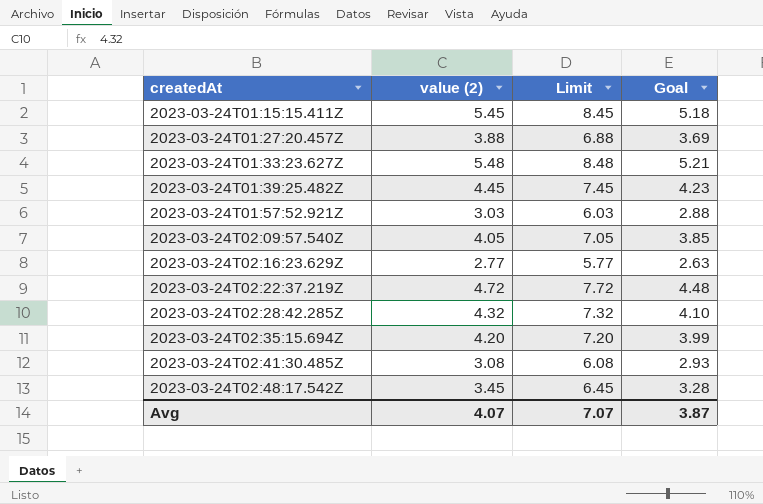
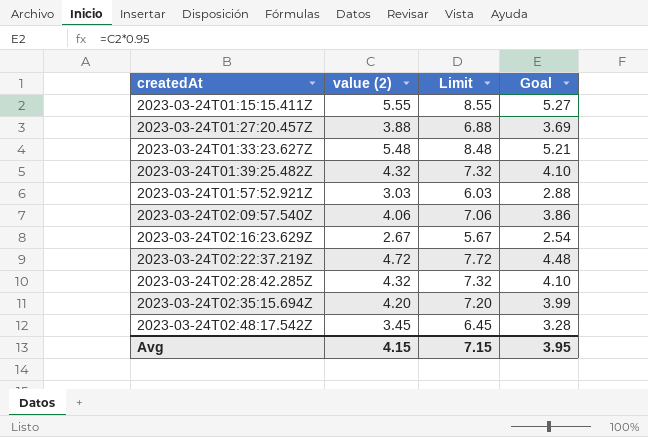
row 2023-03-24T02:41:30.485Z: 3.08 | 6.08 | 2.93 -> none
2023-03-24T01:15:15.411Z | value (2): 5.45 -> 5.55
2023-03-24T01:15:15.411Z | Limit: 8.45 -> 8.55
2023-03-24T01:15:15.411Z | Goal: 5.18 -> 5.27
2023-03-24T01:39:25.482Z | value (2): 4.45 -> 4.32
2023-03-24T01:39:25.482Z | Limit: 7.45 -> 7.32
2023-03-24T01:39:25.482Z | Goal: 4.23 -> 4.10
2023-03-24T02:09:57.540Z | value (2): 4.05 -> 4.06
2023-03-24T02:09:57.540Z | Limit: 7.05 -> 7.06
2023-03-24T02:09:57.540Z | Goal: 3.85 -> 3.86
2023-03-24T02:16:23.629Z | value (2): 2.77 -> 2.67
2023-03-24T02:16:23.629Z | Limit: 5.77 -> 5.67
2023-03-24T02:16:23.629Z | Goal: 2.63 -> 2.54
Avg | value (2): 4.07 -> 4.15
Avg | Limit: 7.07 -> 7.15
Avg | Goal: 3.87 -> 3.95

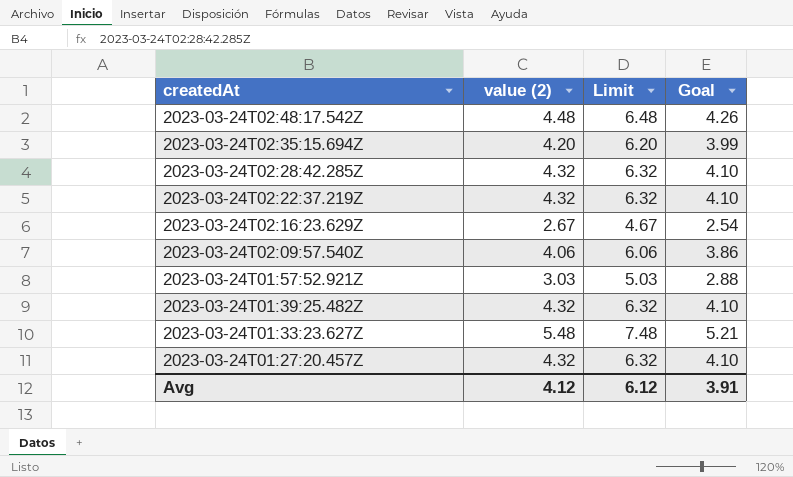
row order: createdAt ascending -> createdAt descending
column Limit | formula: [value (2)] + 3 -> [value (2)] + 2
row 2023-03-24T01:15:15.411Z: 5.55 | 8.55 | 5.27 -> none
2023-03-24T02:48:17.542Z | value (2): 3.45 -> 4.48
2023-03-24T02:48:17.542Z | Goal: 3.28 -> 4.26
2023-03-24T02:22:37.219Z | value (2): 4.72 -> 4.32
2023-03-24T02:22:37.219Z | Goal: 4.48 -> 4.10
2023-03-24T01:27:20.457Z | value (2): 3.88 -> 4.32
2023-03-24T01:27:20.457Z | Goal: 3.69 -> 4.10
Avg | value (2): 4.15 -> 4.12
Avg | Limit: 7.15 -> 6.12
Avg | Goal: 3.95 -> 3.91

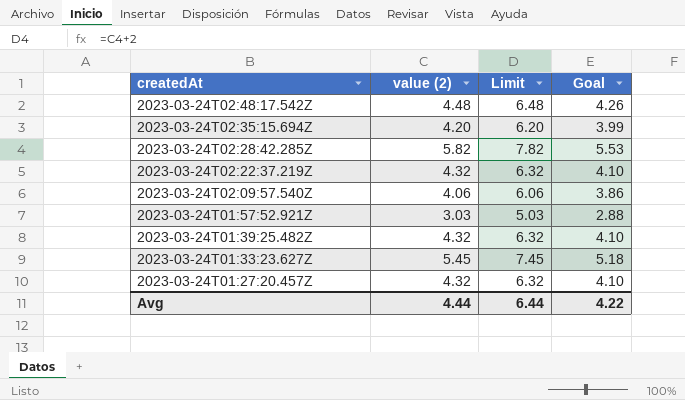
row 2023-03-24T02:16:23.629Z: 2.67 | 4.67 | 2.54 -> none
2023-03-24T02:28:42.285Z | value (2): 4.32 -> 5.82
2023-03-24T02:28:42.285Z | Limit: 6.32 -> 7.82
2023-03-24T02:28:42.285Z | Goal: 4.10 -> 5.53
2023-03-24T01:33:23.627Z | value (2): 5.48 -> 5.45
2023-03-24T01:33:23.627Z | Limit: 7.48 -> 7.45
2023-03-24T01:33:23.627Z | Goal: 5.21 -> 5.18
Avg | value (2): 4.12 -> 4.44
Avg | Limit: 6.12 -> 6.44
Avg | Goal: 3.91 -> 4.22

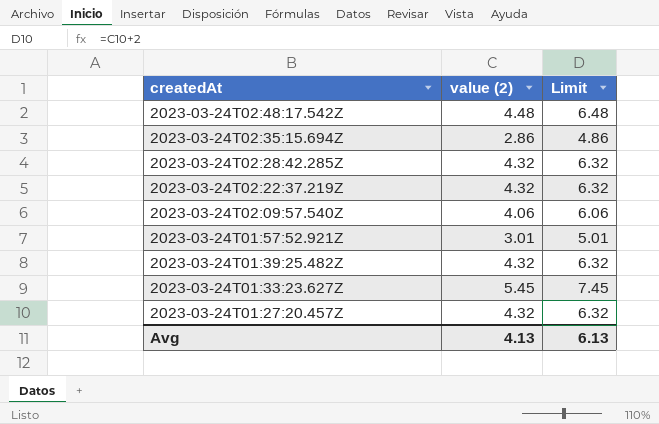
column Goal | formula: [value (2)] * 0.95 -> none
2023-03-24T02:35:15.694Z | value (2): 4.20 -> 2.86
2023-03-24T02:35:15.694Z | Limit: 6.20 -> 4.86
2023-03-24T02:28:42.285Z | value (2): 5.82 -> 4.32
2023-03-24T02:28:42.285Z | Limit: 7.82 -> 6.32
2023-03-24T01:57:52.921Z | value (2): 3.03 -> 3.01
2023-03-24T01:57:52.921Z | Limit: 5.03 -> 5.01
Avg | value (2): 4.44 -> 4.13
Avg | Limit: 6.44 -> 6.13

